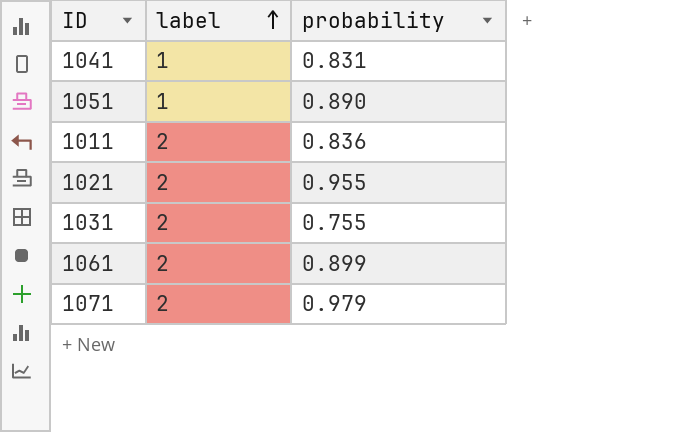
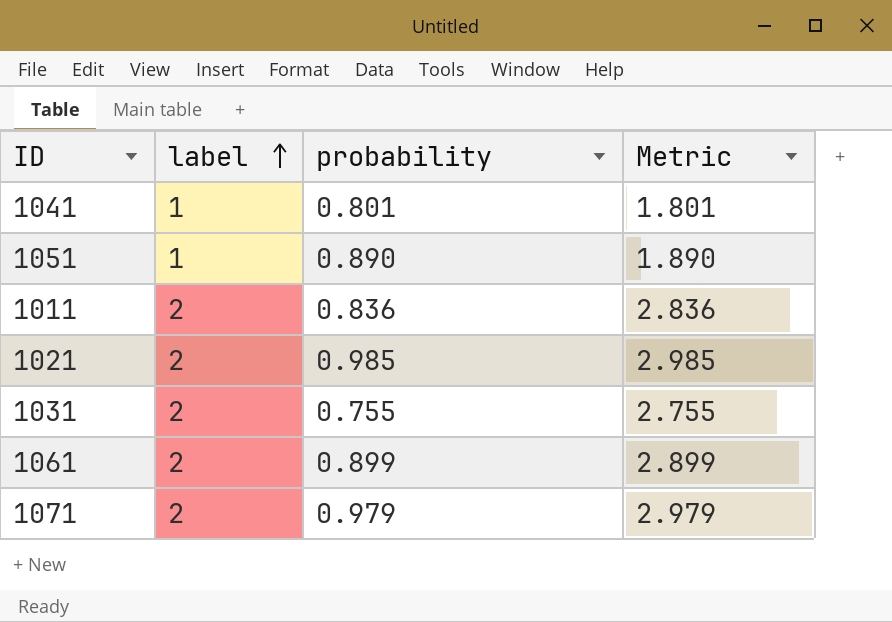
column Metric | formula: none -> [label] + [probability]
1041 | probability: 0.831 -> 0.801
1021 | probability: 0.955 -> 0.985

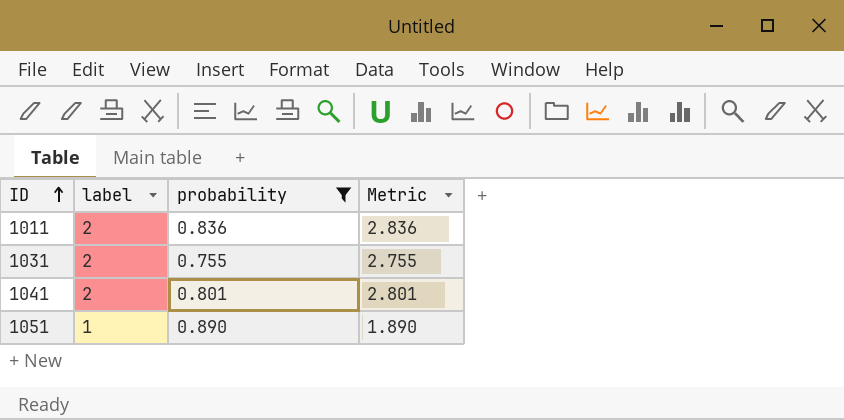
filter: none -> probability <= 0.890
row order: label ascending -> ID ascending
1041 | label: 1 -> 2
1041 | Metric: 1.801 -> 2.801

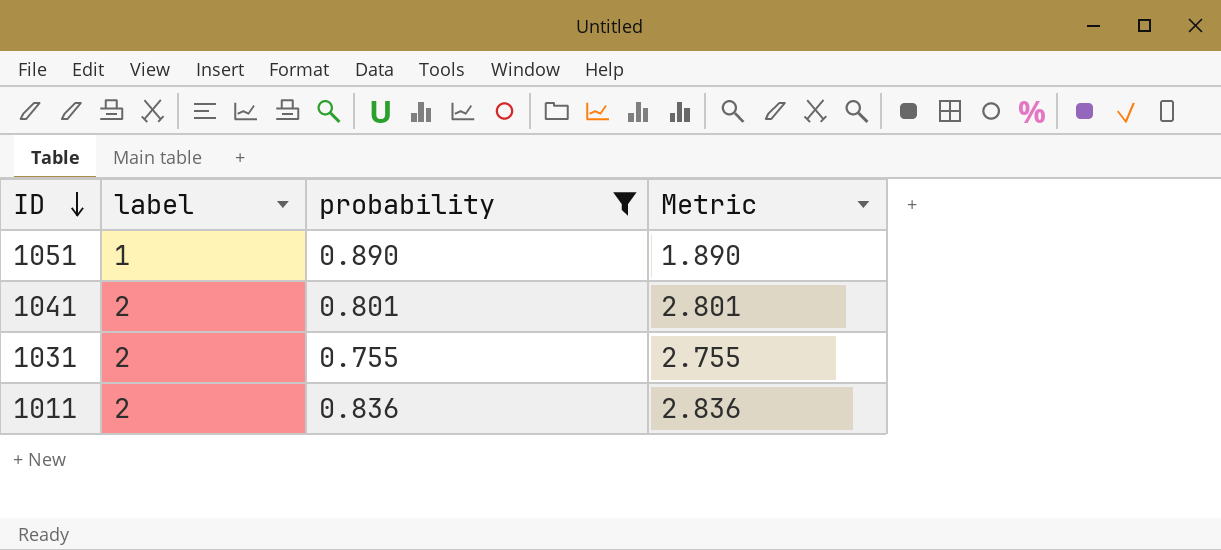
row order: ID ascending -> ID descending

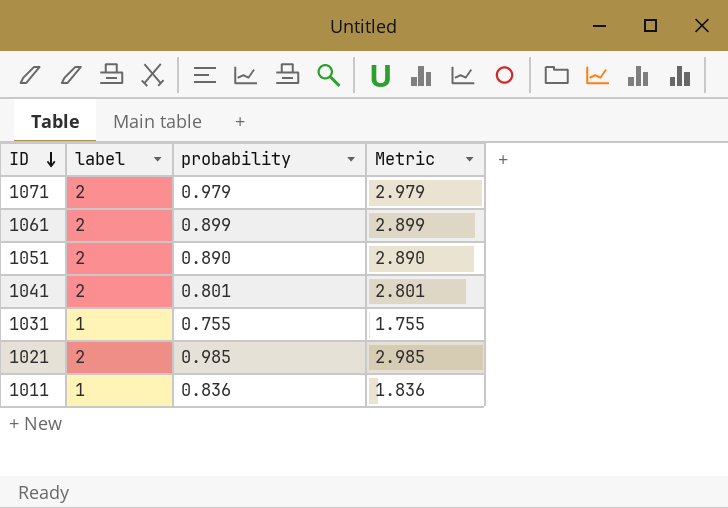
filter: probability <= 0.890 -> none
1051 | label: 1 -> 2
1051 | Metric: 1.890 -> 2.890
1031 | label: 2 -> 1
1031 | Metric: 2.755 -> 1.755
1011 | label: 2 -> 1
1011 | Metric: 2.836 -> 1.836

